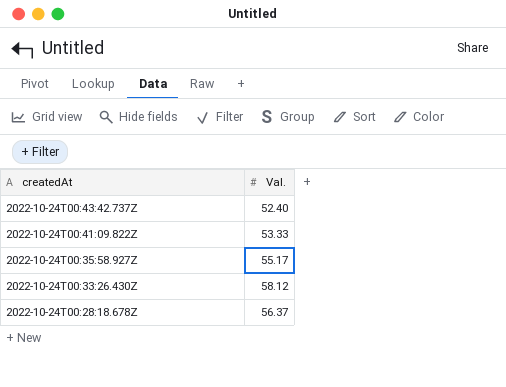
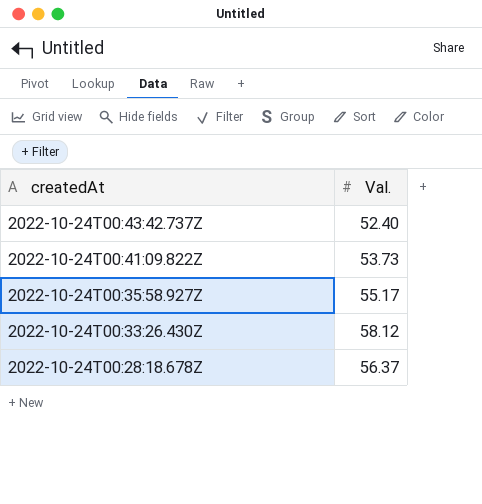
2022-10-24T00:41:09.822Z | Val.: 53.33 -> 53.73

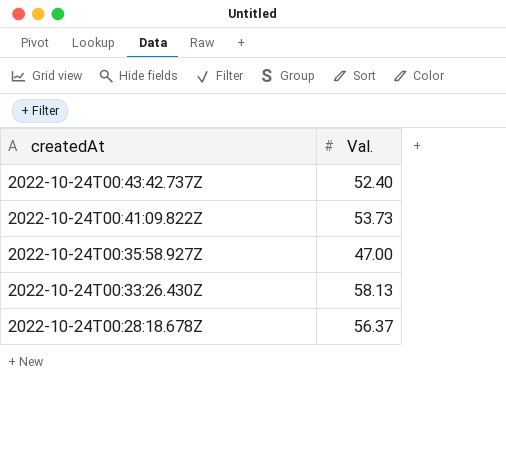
2022-10-24T00:35:58.927Z | Val.: 55.17 -> 47.00
2022-10-24T00:33:26.430Z | Val.: 58.12 -> 58.13

